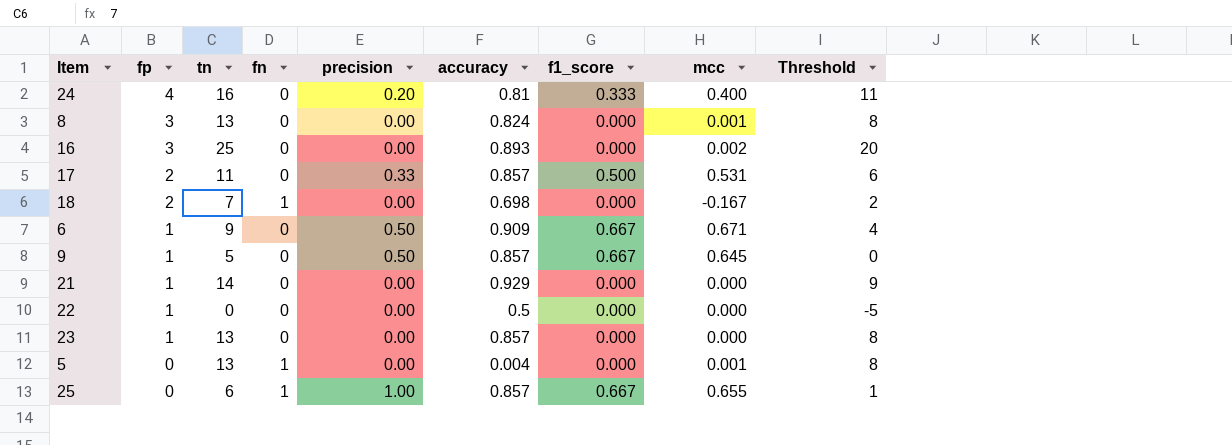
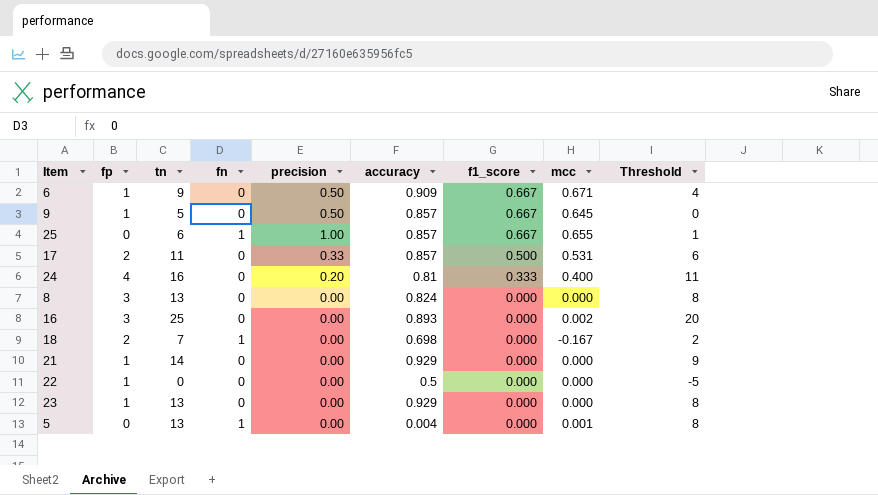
row order: fp descending -> f1_score descending
8 | mcc: 0.001 -> 0.000
23 | accuracy: 0.857 -> 0.929

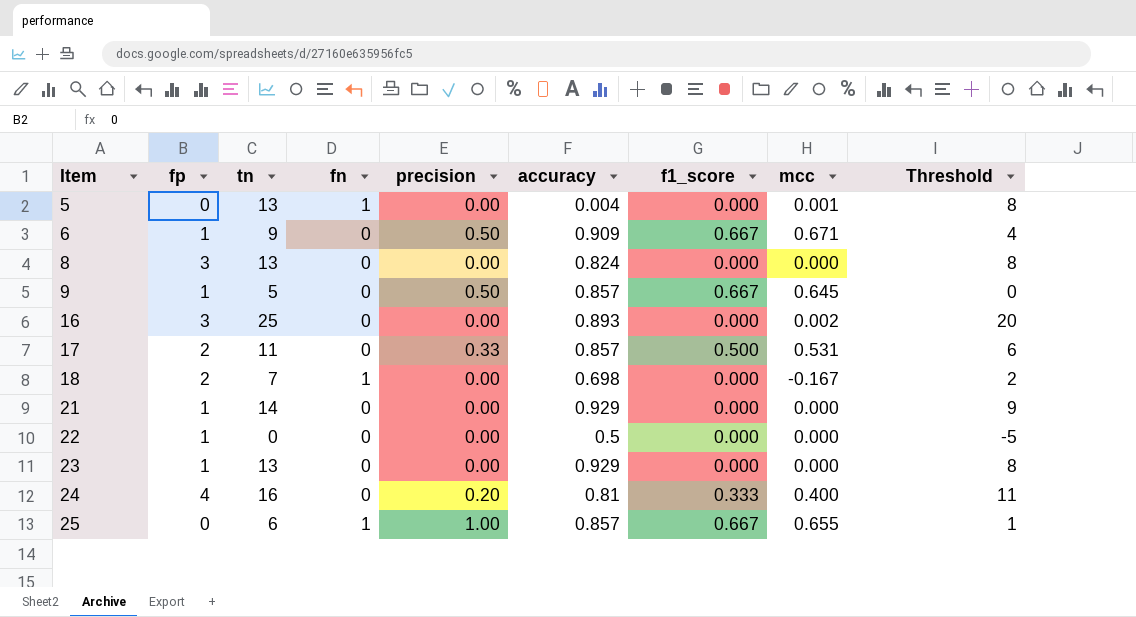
row order: f1_score descending -> Item ascending

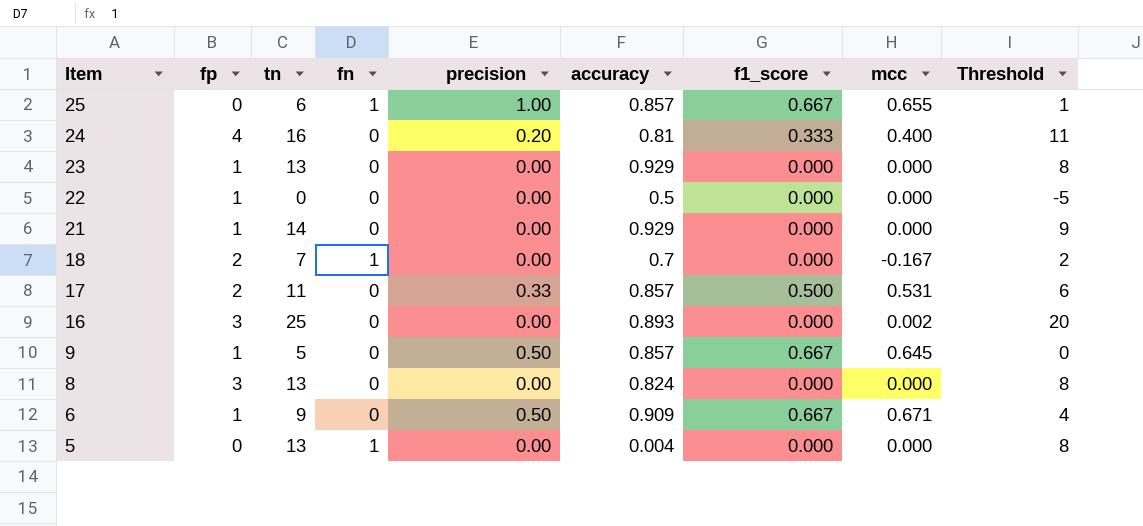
row order: Item ascending -> Item descending
18 | accuracy: 0.698 -> 0.7
5 | mcc: 0.001 -> 0.000

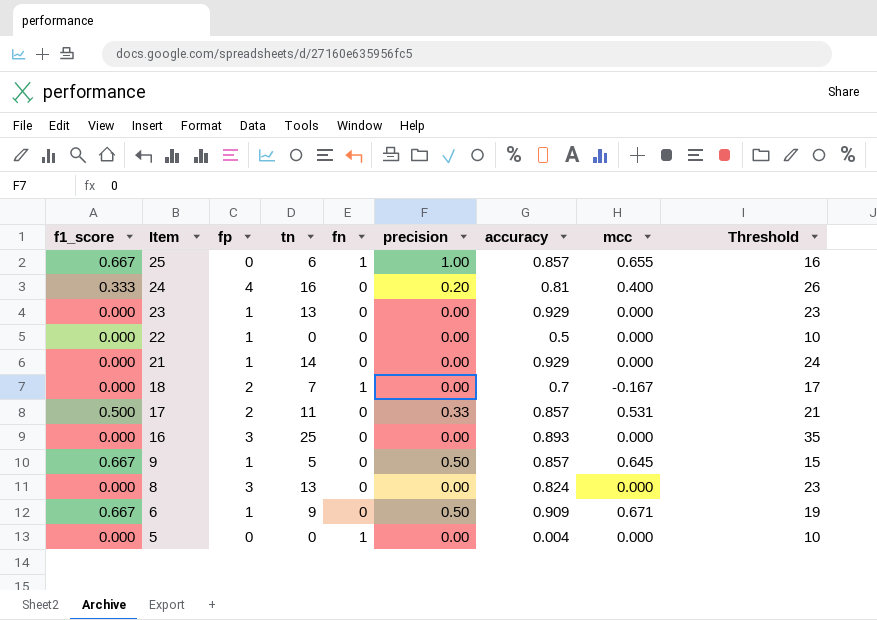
column f1_score | position: 7 -> 1
column Threshold | formula: [tn] - 5 -> [tn] + 10
16 | mcc: 0.002 -> 0.000
5 | tn: 13 -> 0

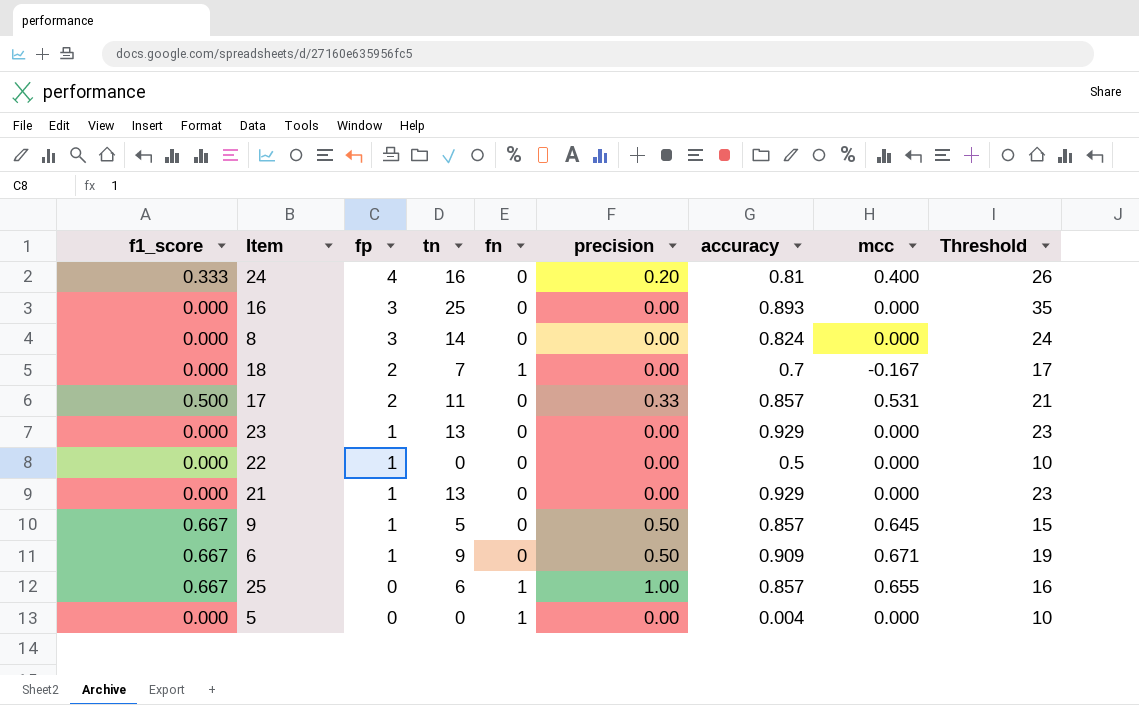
row order: Item descending -> fp descending
8 | tn: 13 -> 14
8 | Threshold: 23 -> 24
21 | tn: 14 -> 13
21 | Threshold: 24 -> 23

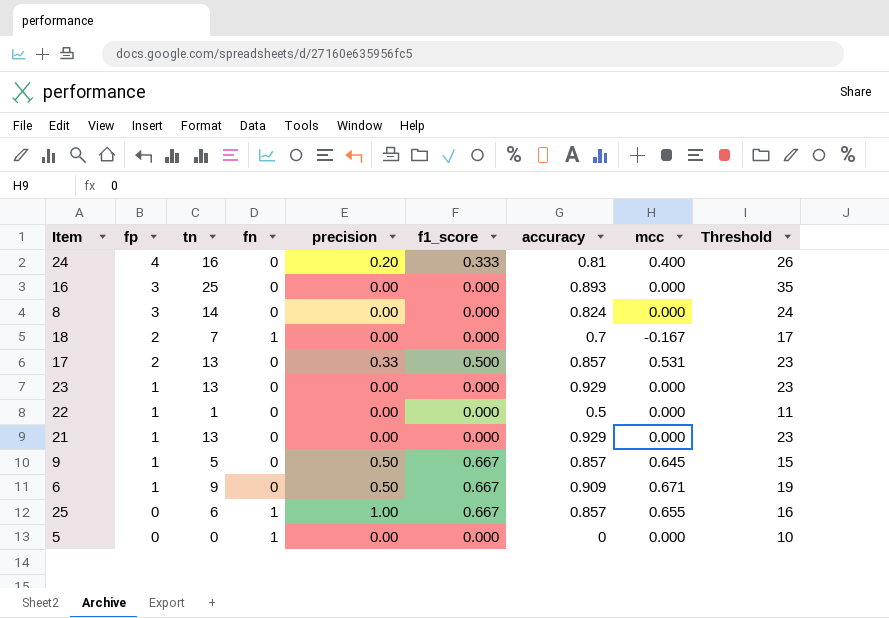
column f1_score | position: 1 -> 6
17 | tn: 11 -> 13
17 | Threshold: 21 -> 23
22 | tn: 0 -> 1
22 | Threshold: 10 -> 11
5 | accuracy: 0.004 -> 0

